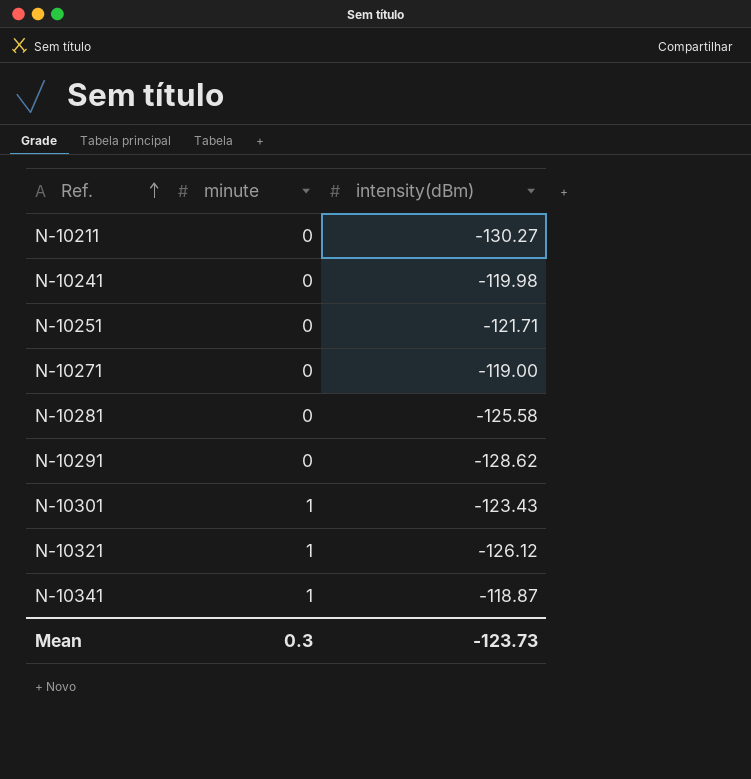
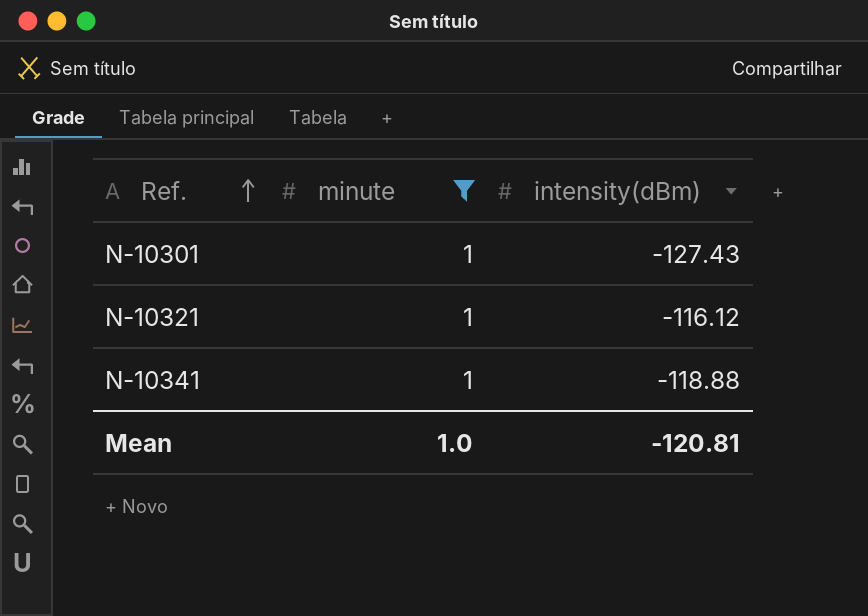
filter: none -> minute = 1
N-10301 | intensity(dBm): -123.43 -> -127.43
N-10321 | intensity(dBm): -126.12 -> -116.12
N-10341 | intensity(dBm): -118.87 -> -118.88
Mean | minute: 0.3 -> 1.0
Mean | intensity(dBm): -123.73 -> -120.81

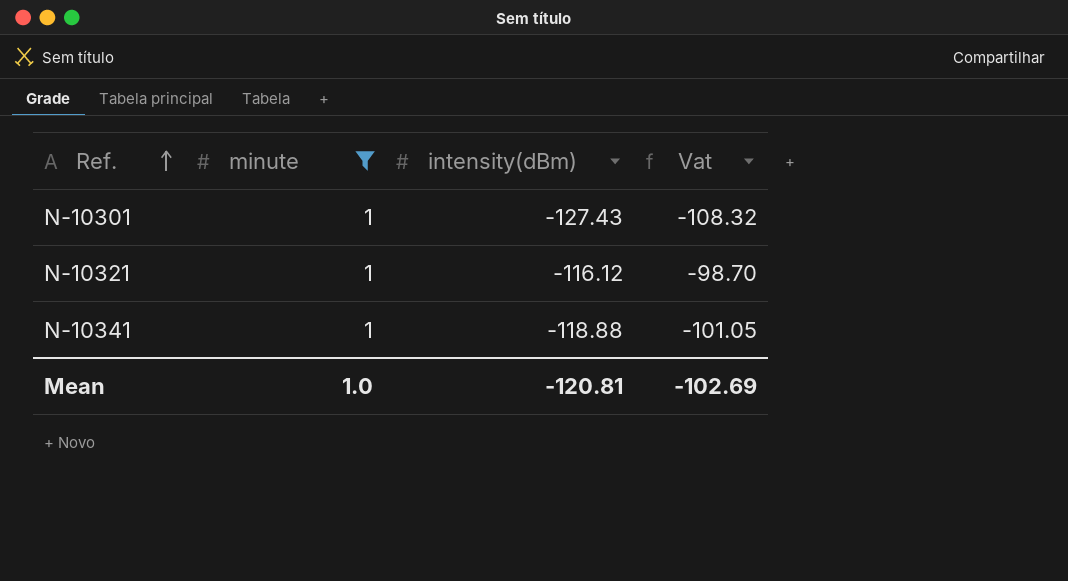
column Vat | formula: none -> [intensity(dBm)] * 0.85

